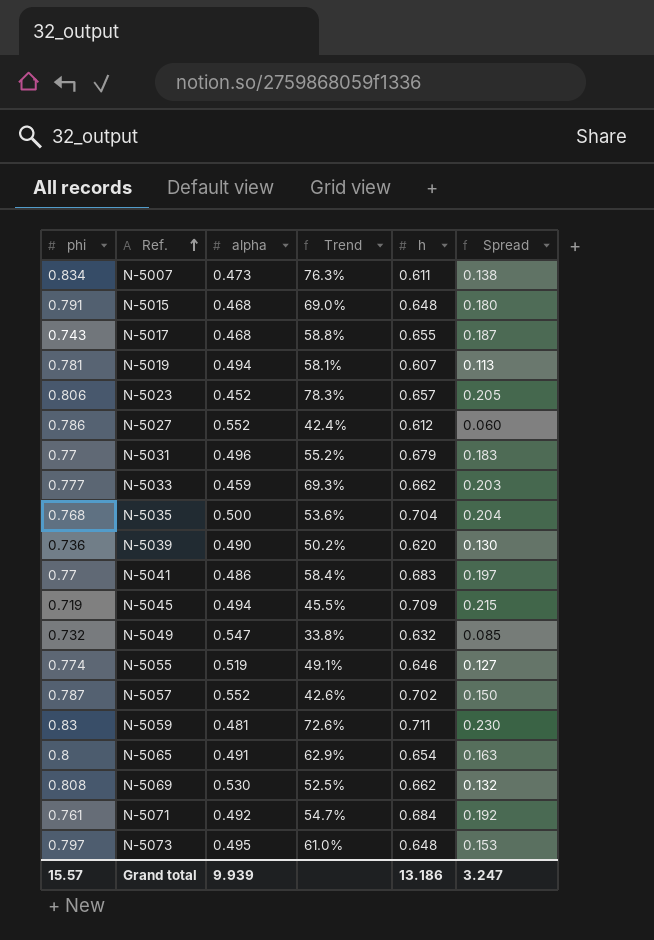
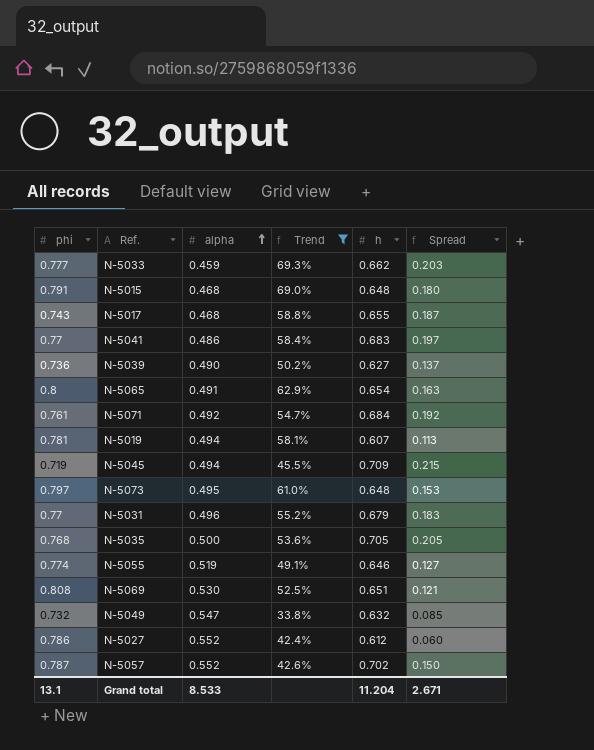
filter: none -> Trend <= 69.3%
row order: Ref. ascending -> alpha ascending
N-5039 | h: 0.620 -> 0.627
N-5039 | Spread: 0.130 -> 0.137
N-5035 | h: 0.704 -> 0.705
N-5035 | Spread: 0.204 -> 0.205
N-5069 | h: 0.662 -> 0.651
N-5069 | Spread: 0.132 -> 0.121
Grand total | phi: 15.57 -> 13.1
Grand total | alpha: 9.939 -> 8.533
Grand total | h: 13.186 -> 11.204
Grand total | Spread: 3.247 -> 2.671

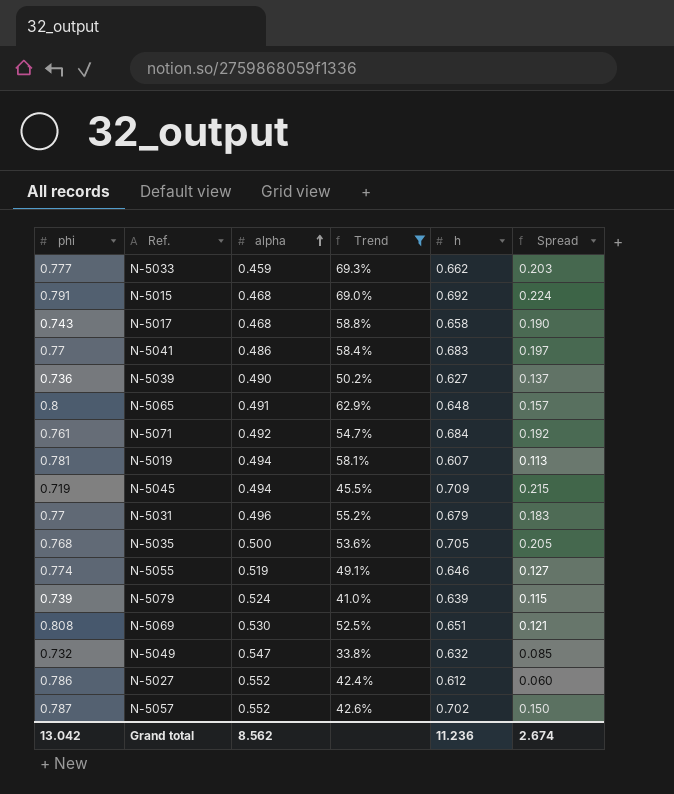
row N-5073: 0.797 | 0.495 | 61.0% | 0.648 | 0.153 -> none
N-5015 | h: 0.648 -> 0.692
N-5015 | Spread: 0.180 -> 0.224
N-5017 | h: 0.655 -> 0.658
N-5017 | Spread: 0.187 -> 0.190
N-5065 | h: 0.654 -> 0.648
N-5065 | Spread: 0.163 -> 0.157
row N-5079: none -> 0.739 | 0.524 | 41.0% | 0.639 | 0.115
Grand total | phi: 13.1 -> 13.042
Grand total | alpha: 8.533 -> 8.562
Grand total | h: 11.204 -> 11.236
Grand total | Spread: 2.671 -> 2.674

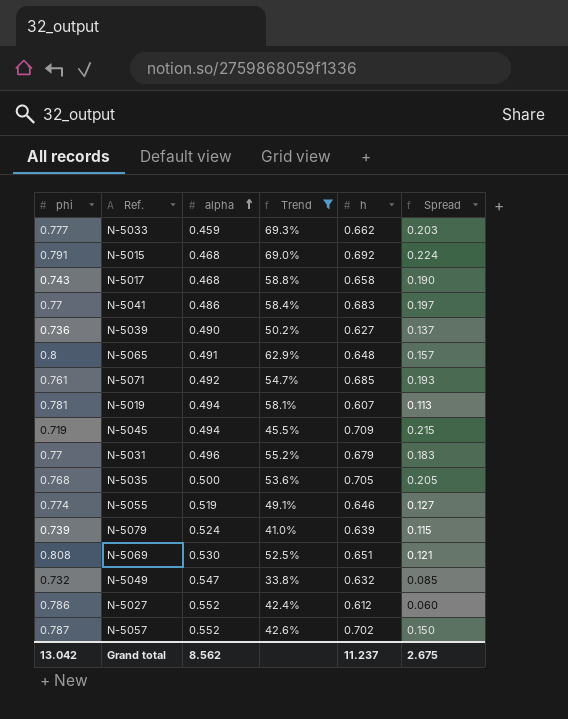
N-5071 | h: 0.684 -> 0.685
N-5071 | Spread: 0.192 -> 0.193
Grand total | h: 11.236 -> 11.237
Grand total | Spread: 2.674 -> 2.675

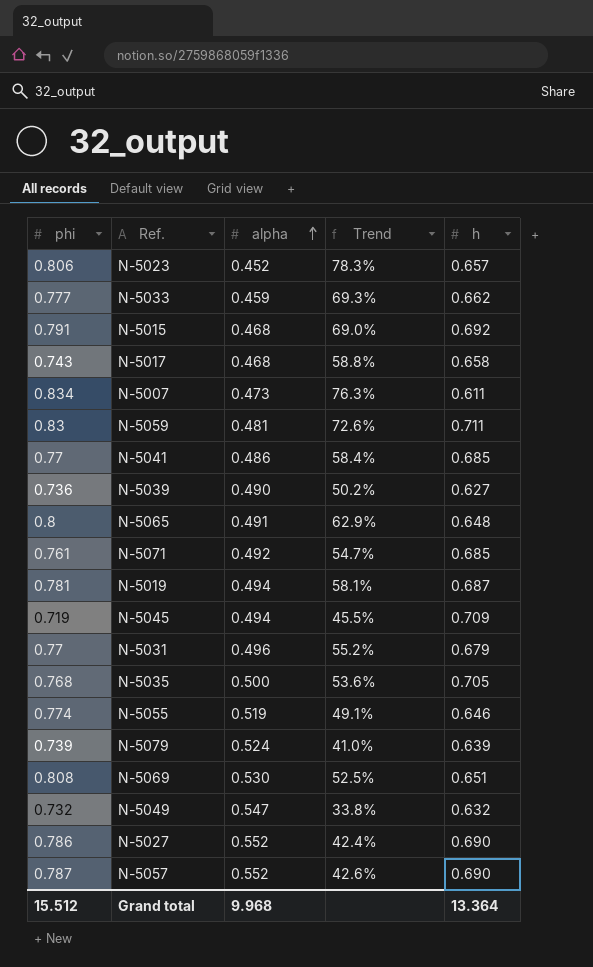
filter: Trend <= 69.3% -> none
column Spread | formula: [h] - [alpha] -> none
N-5041 | h: 0.683 -> 0.685
N-5019 | h: 0.607 -> 0.687
N-5027 | h: 0.612 -> 0.690
N-5057 | h: 0.702 -> 0.690
Grand total | phi: 13.042 -> 15.512
Grand total | alpha: 8.562 -> 9.968
Grand total | h: 11.237 -> 13.364

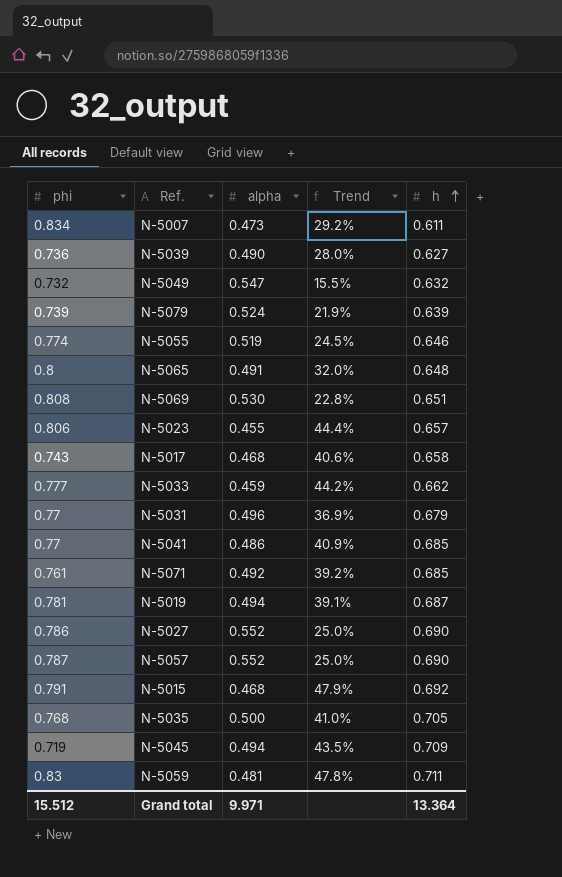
row order: alpha ascending -> h ascending
column Trend | formula: ([phi] - [alpha]) / [alpha] -> ([h] - [alpha]) / [alpha]
N-5023 | alpha: 0.452 -> 0.455
Grand total | alpha: 9.968 -> 9.971

